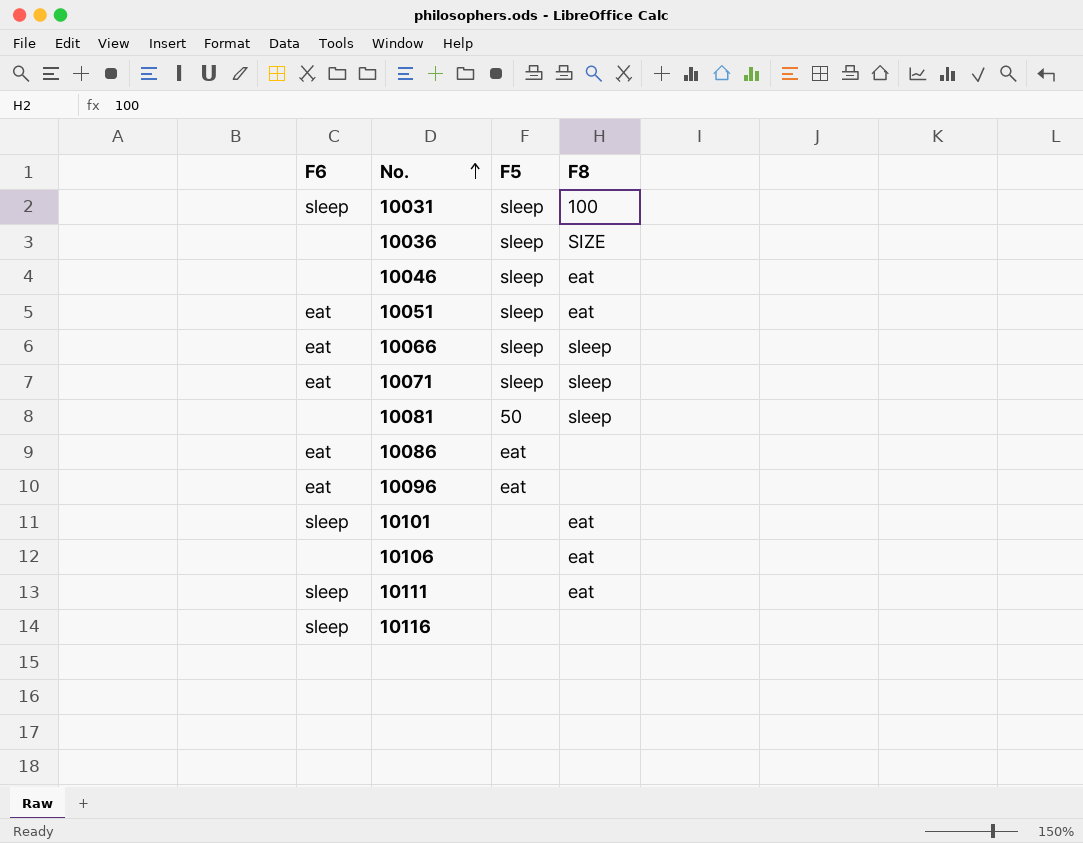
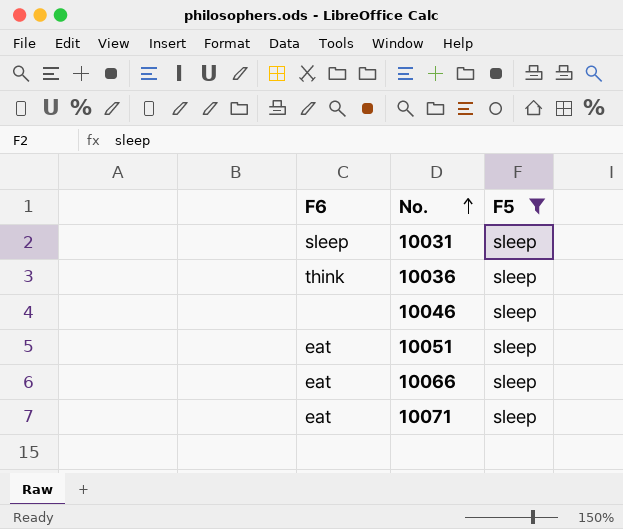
filter: none -> F5 = sleep
column F8 | position: 4 -> none
10036 | F6: none -> think

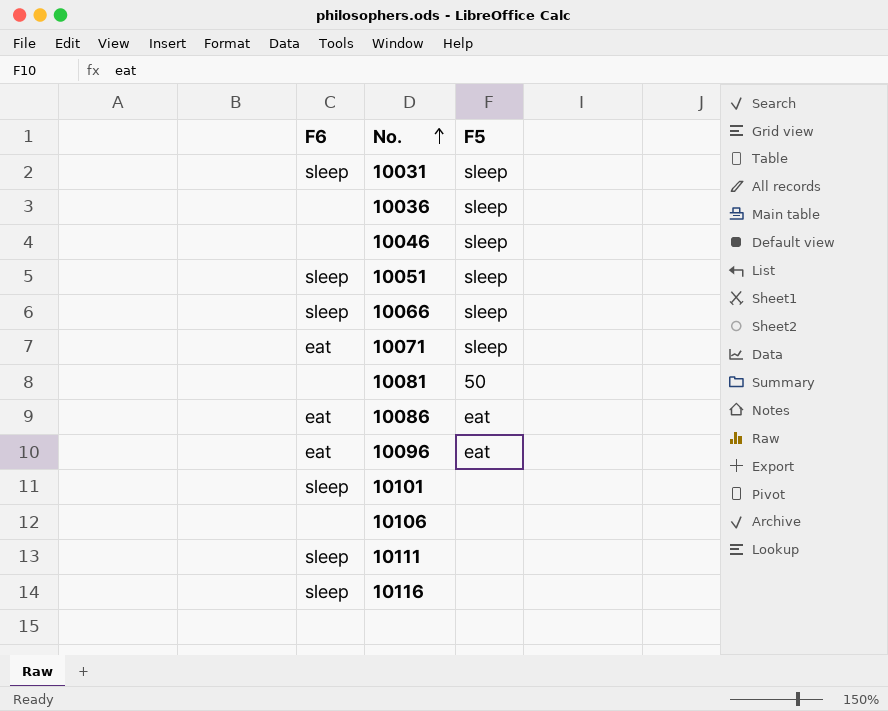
filter: F5 = sleep -> none
10036 | F6: think -> none
10051 | F6: eat -> sleep
10066 | F6: eat -> sleep

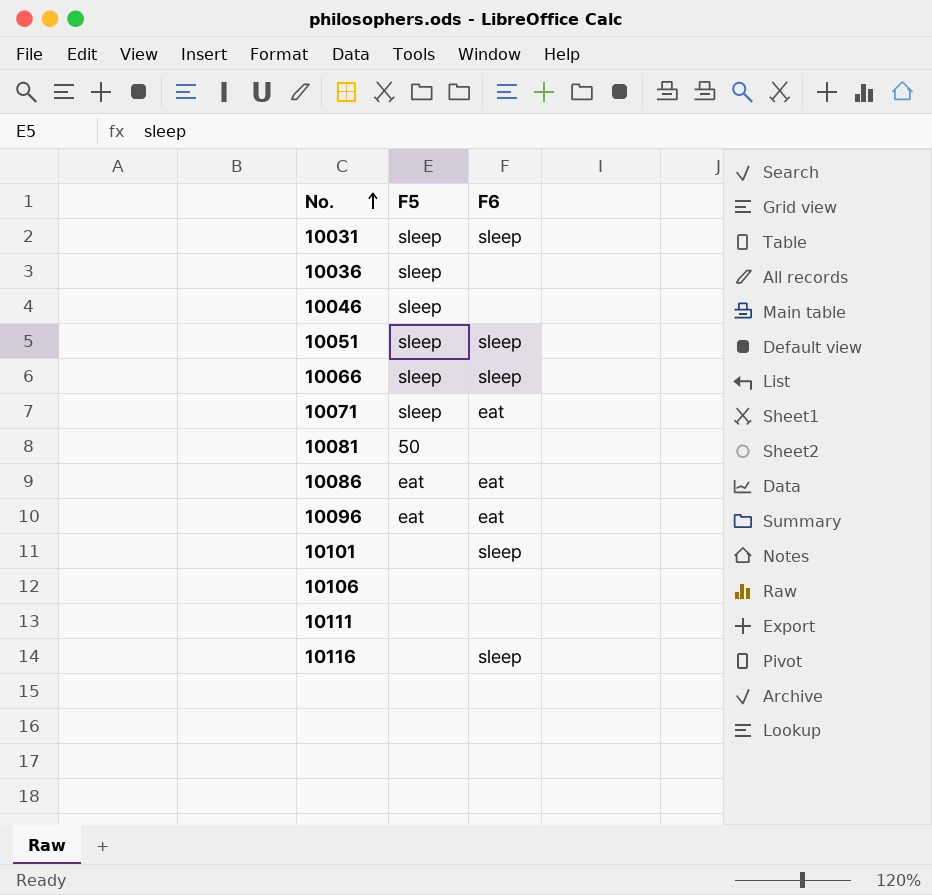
column F6 | position: 1 -> 3
10111 | F6: sleep -> none

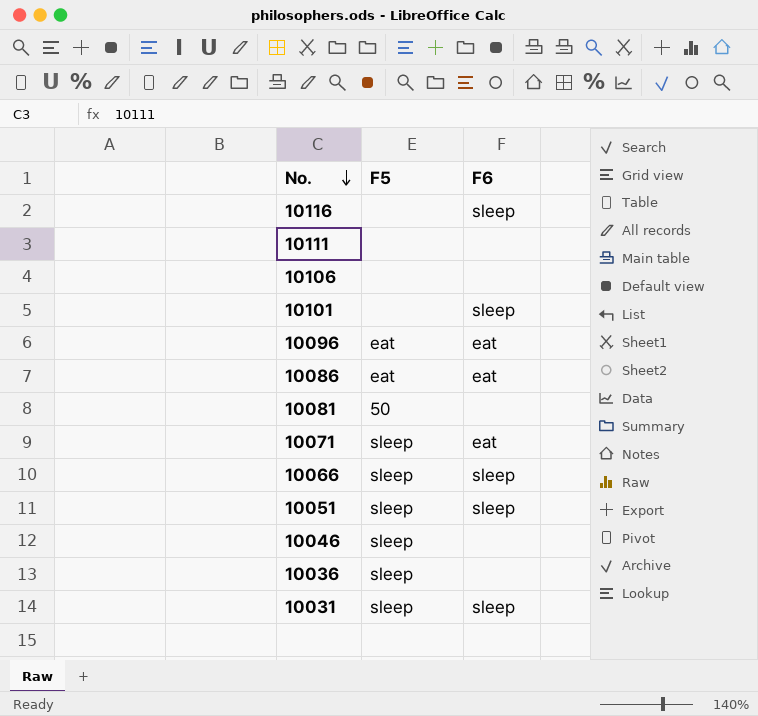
row order: No. ascending -> No. descending

